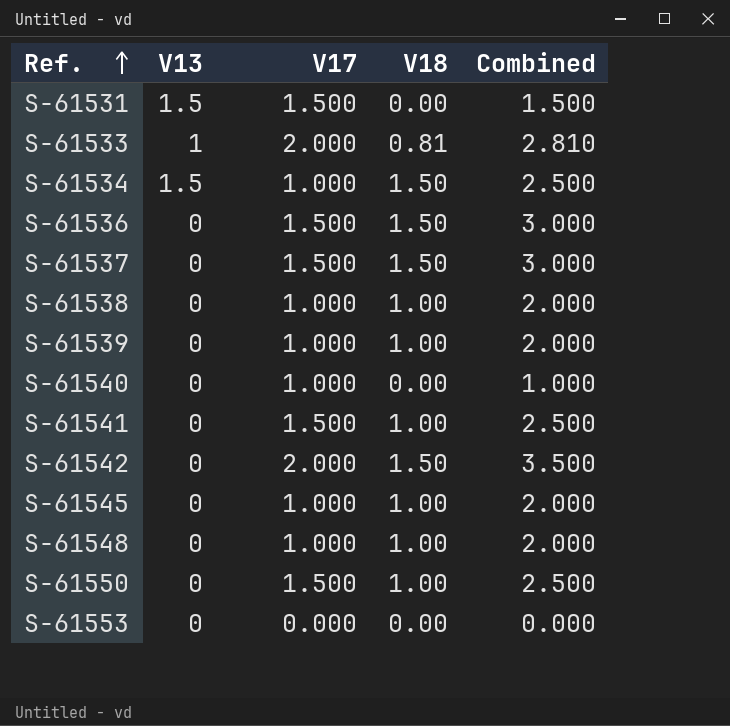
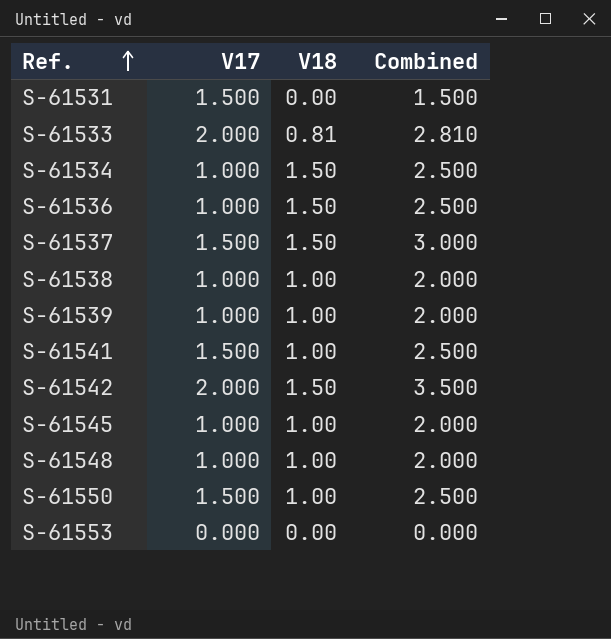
column V13 | position: 2 -> none
row S-61540: 0 | 1.000 | 0.00 | 1.000 -> none
S-61536 | V17: 1.500 -> 1.000
S-61536 | Combined: 3.000 -> 2.500

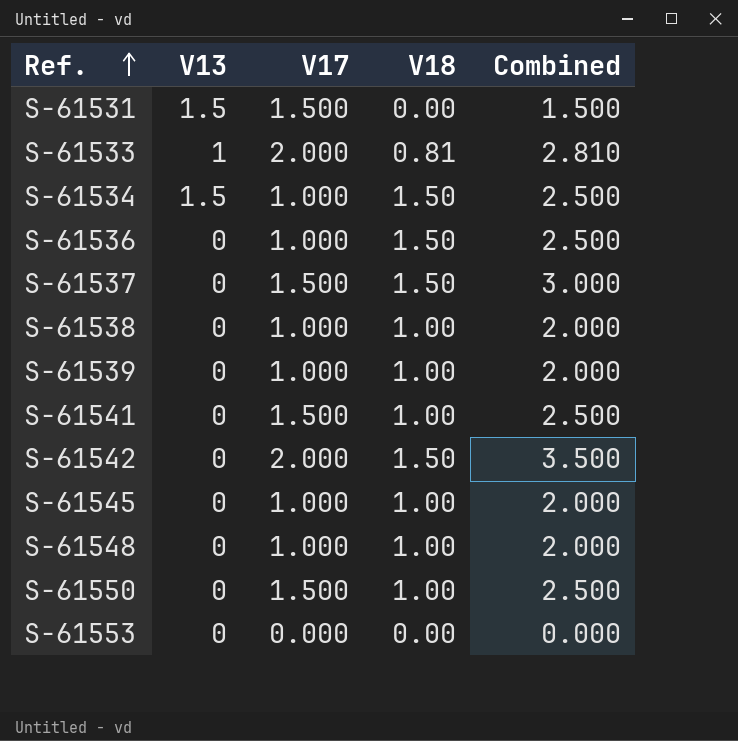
column V13 | position: none -> 2

